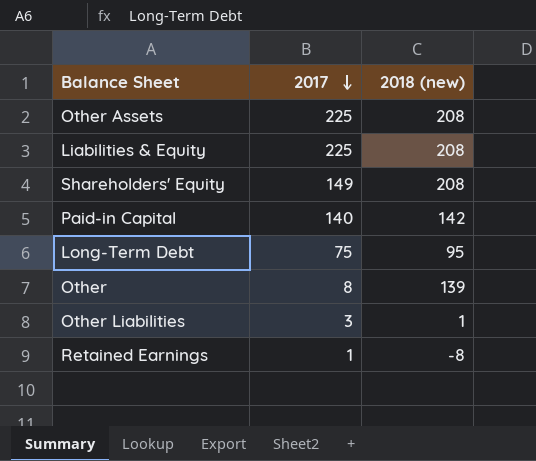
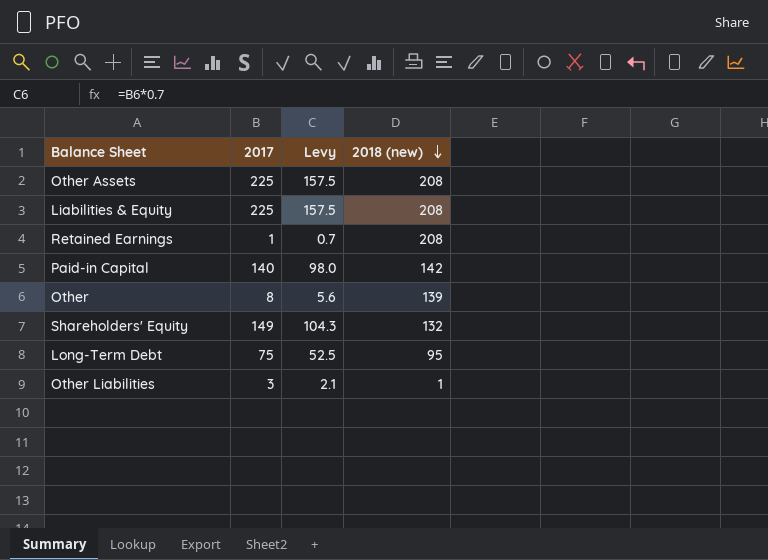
row order: 2017 descending -> 2018 (new) descending
column Levy | formula: none -> [2017] * 0.7
Retained Earnings | 2018 (new): -8 -> 208
Shareholders' Equity | 2018 (new): 208 -> 132

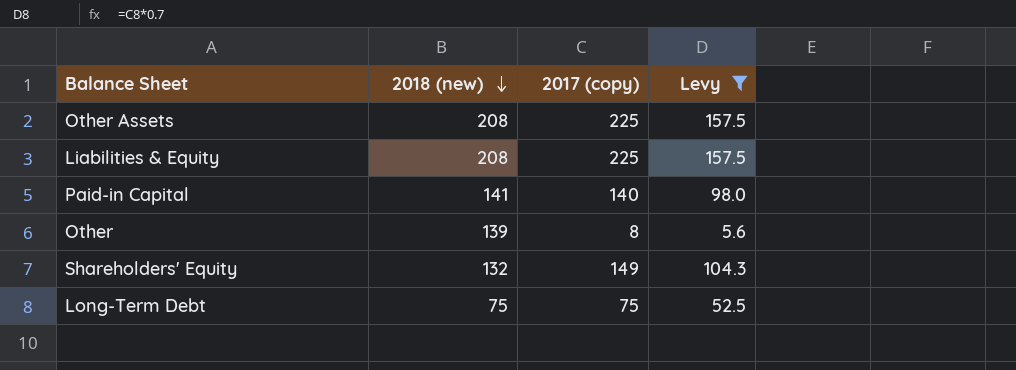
filter: none -> Levy >= 5.6
column 2018 (new) | position: 4 -> 2
column name: 2017 -> 2017 (copy)
Paid-in Capital | 2018 (new): 142 -> 141
Long-Term Debt | 2018 (new): 95 -> 75

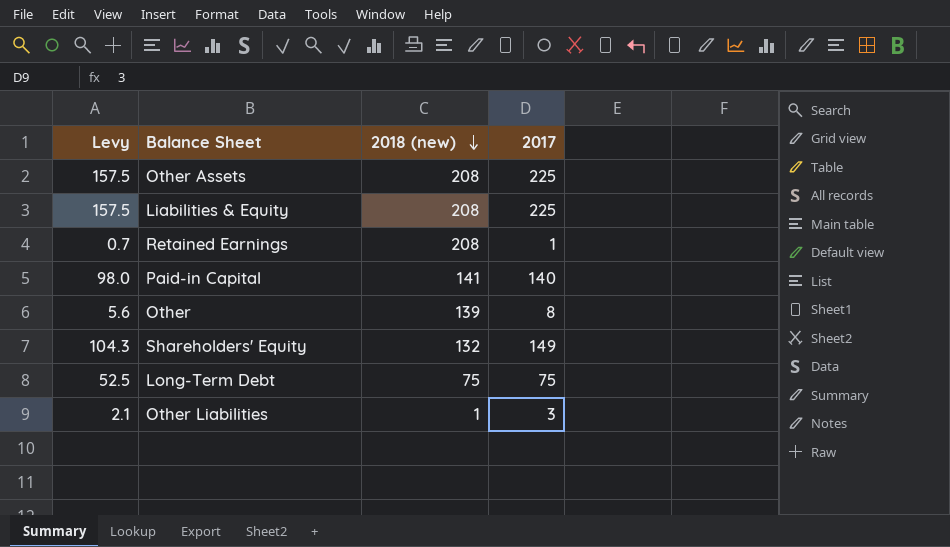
filter: Levy >= 5.6 -> none
column Levy | position: 4 -> 1
column name: 2017 (copy) -> 2017

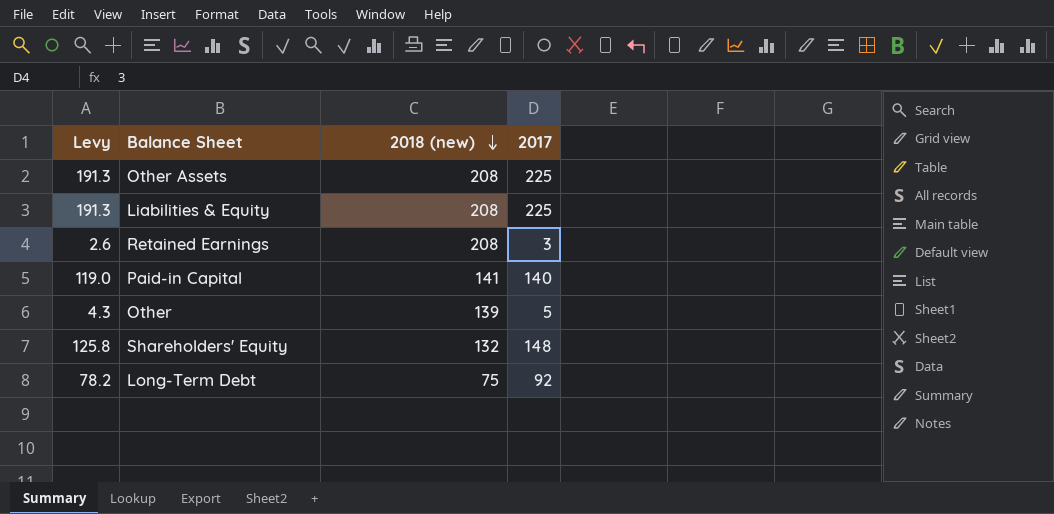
column Levy | formula: [2017] * 0.7 -> [2017] * 0.85
row Other Liabilities: 2.1 | 1 | 3 -> none
Retained Earnings | 2017: 1 -> 3
Other | 2017: 8 -> 5
Shareholders' Equity | 2017: 149 -> 148
Long-Term Debt | 2017: 75 -> 92

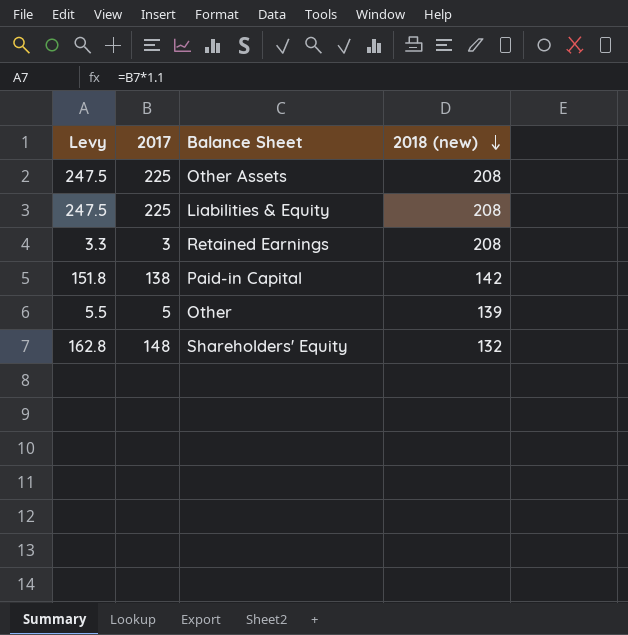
column Levy | formula: [2017] * 0.85 -> [2017] * 1.1
column 2017 | position: 4 -> 2
row Long-Term Debt: 78.2 | 75 | 92 -> none
Paid-in Capital | 2017: 140 -> 138
Paid-in Capital | 2018 (new): 141 -> 142

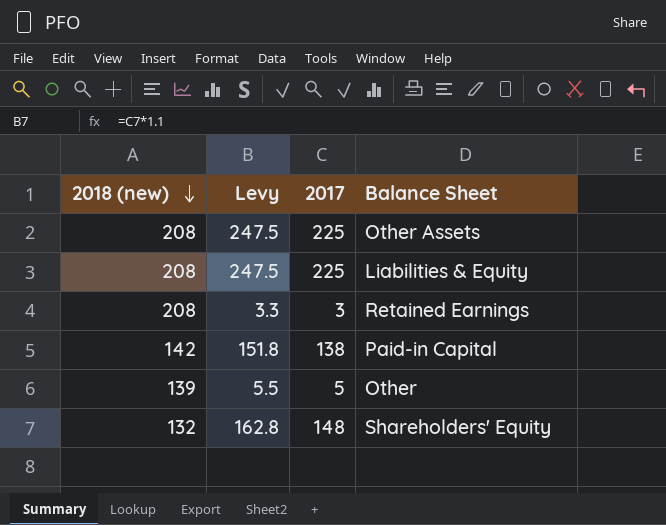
column 2018 (new) | position: 4 -> 1

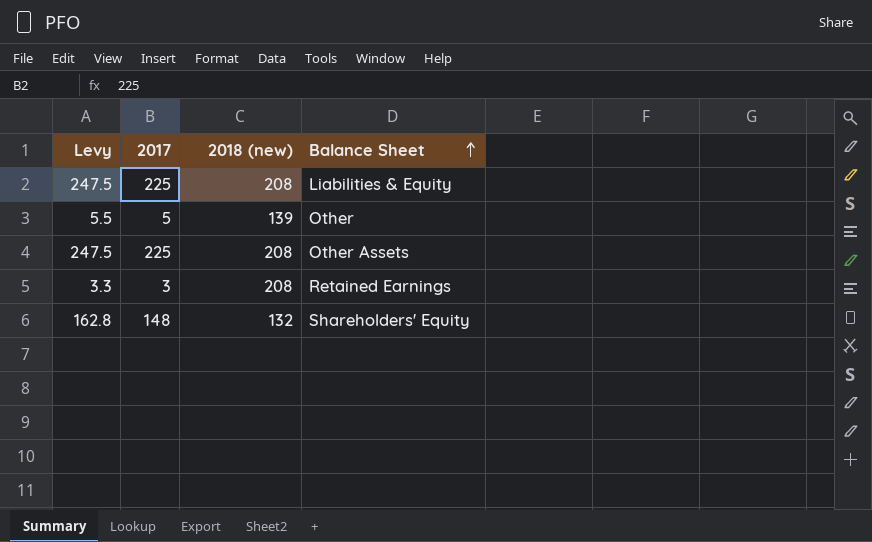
row order: 2018 (new) descending -> Balance Sheet ascending
column 2018 (new) | position: 1 -> 3
row Paid-in Capital: 142 | 151.8 | 138 -> none

